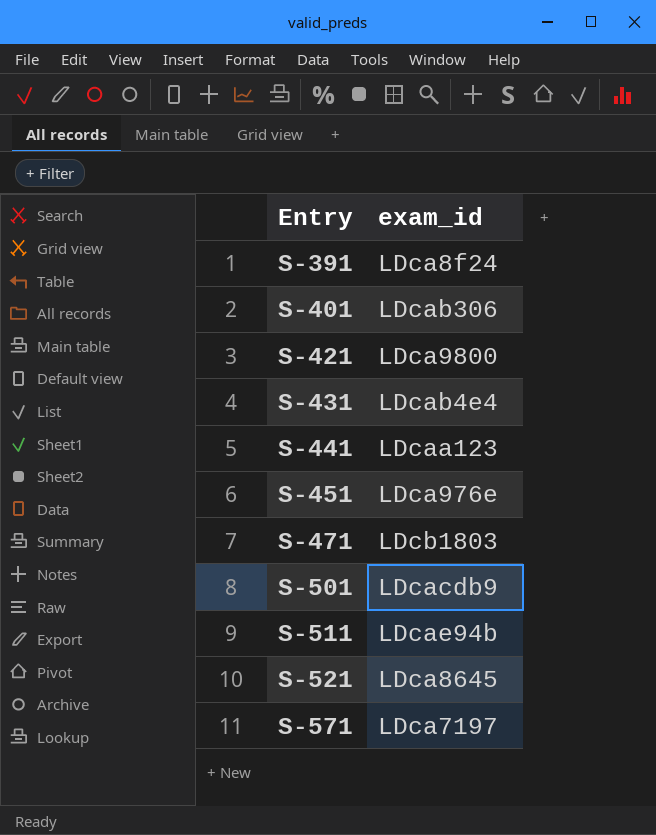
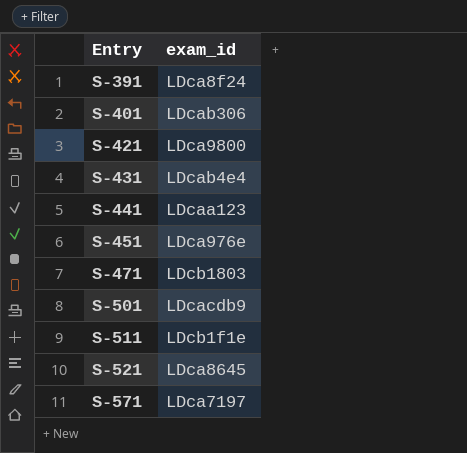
S-511 | exam_id: LDcae94b -> LDcb1f1e

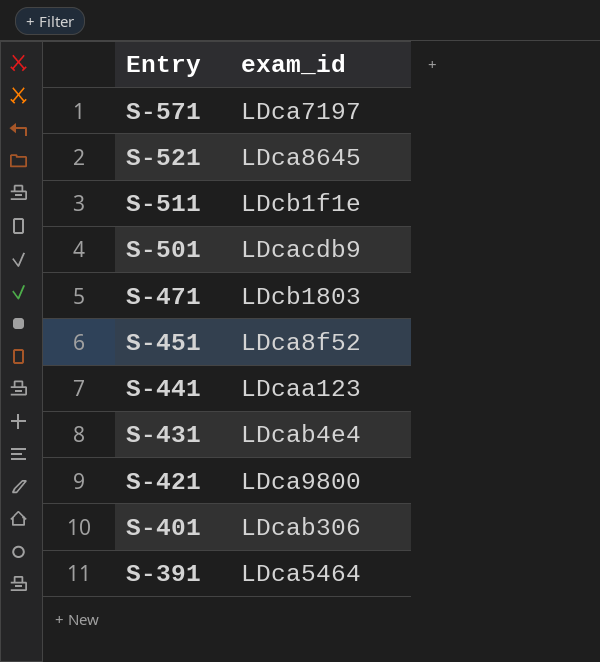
row order: Entry ascending -> Entry descending
S-451 | exam_id: LDca976e -> LDca8f52
S-391 | exam_id: LDca8f24 -> LDca5464

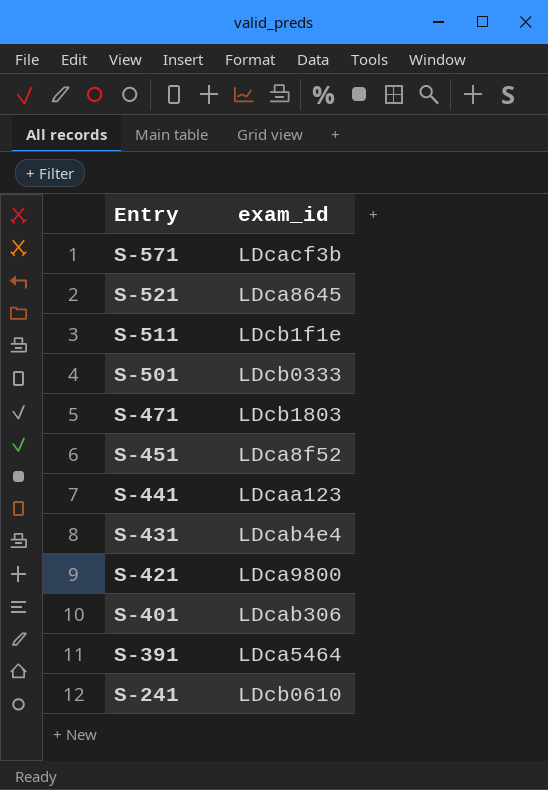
S-571 | exam_id: LDca7197 -> LDcacf3b
S-501 | exam_id: LDcacdb9 -> LDcb0333
row S-241: none -> LDcb0610

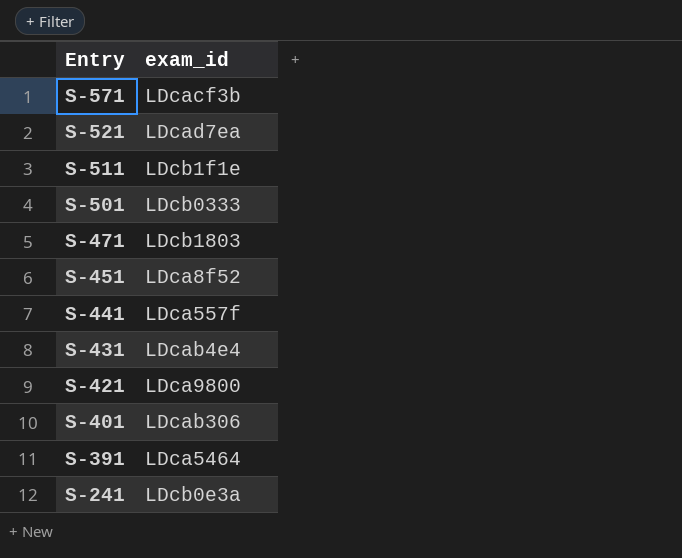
S-521 | exam_id: LDca8645 -> LDcad7ea
S-441 | exam_id: LDcaa123 -> LDca557f
S-241 | exam_id: LDcb0610 -> LDcb0e3a

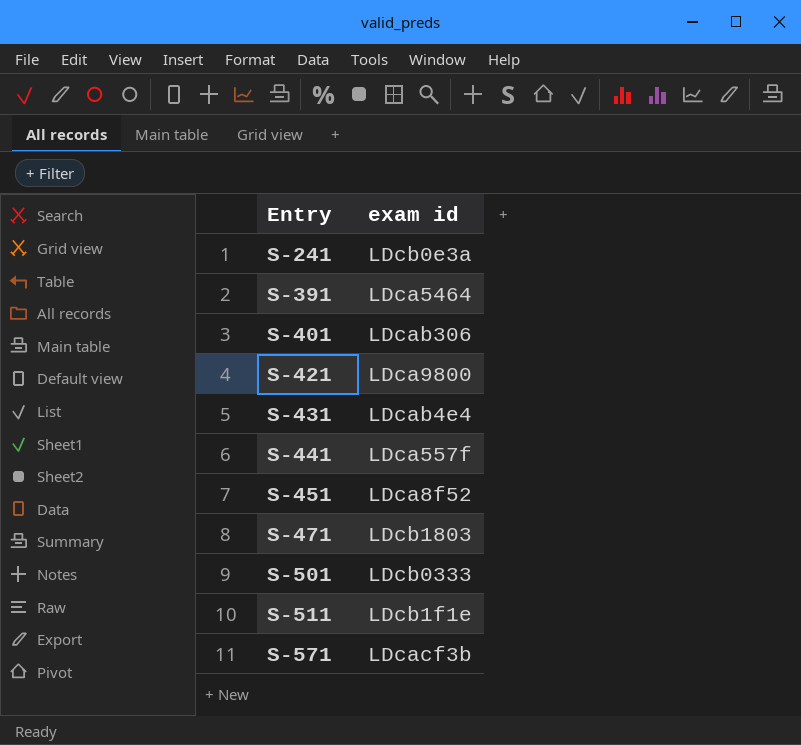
row order: Entry descending -> Entry ascending
column name: exam_id -> exam id
row S-521: LDcad7ea -> none

